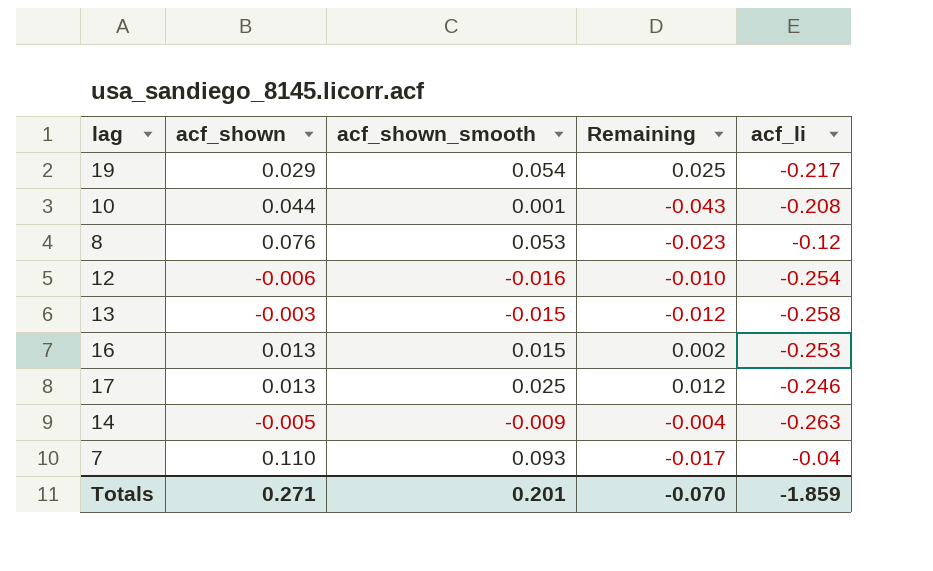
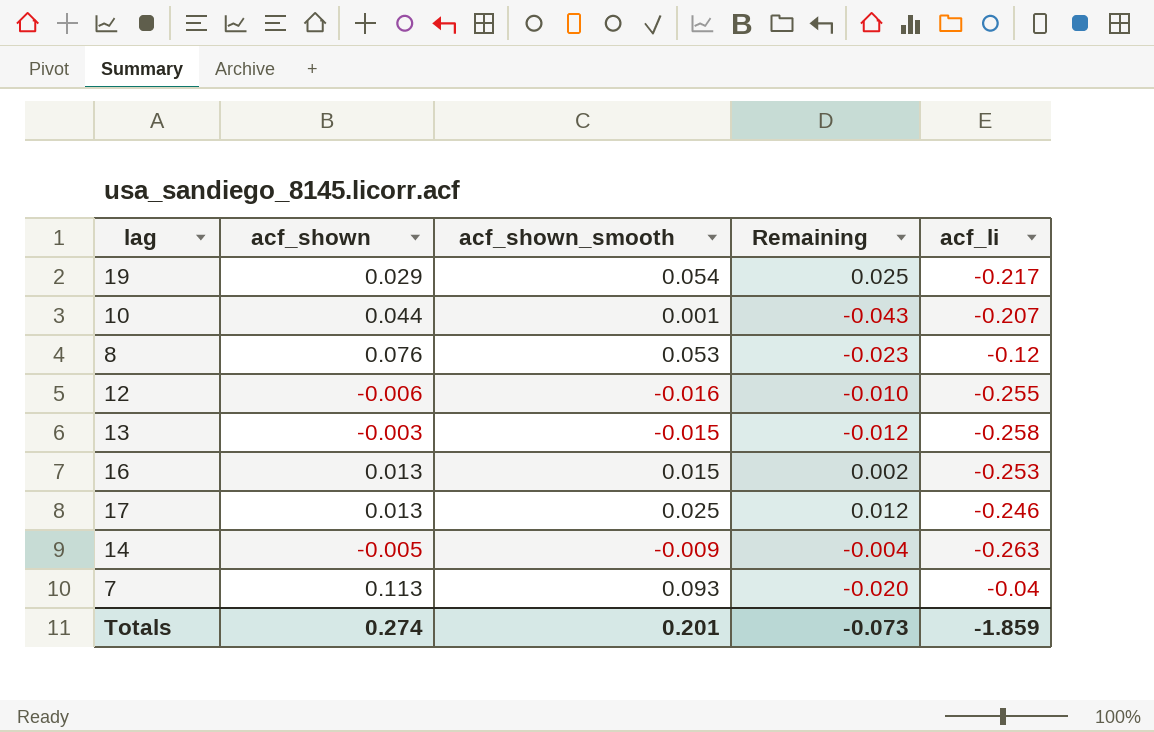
10 | acf_li: -0.208 -> -0.207
12 | acf_li: -0.254 -> -0.255
7 | acf_shown: 0.110 -> 0.113
7 | Remaining: -0.017 -> -0.020
Totals | acf_shown: 0.271 -> 0.274
Totals | Remaining: -0.070 -> -0.073

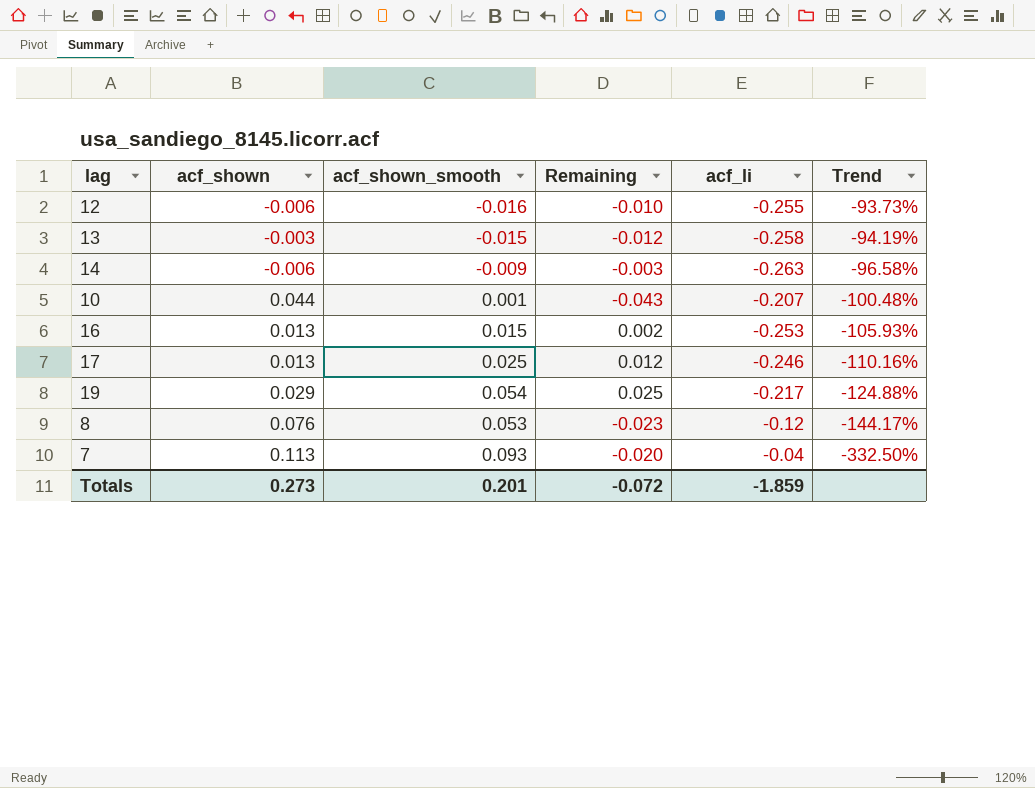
row order: none -> Trend descending
column Trend | formula: none -> ([acf_shown_smooth] - [acf_li]) / [acf_li]
14 | acf_shown: -0.005 -> -0.006
14 | Remaining: -0.004 -> -0.003
Totals | acf_shown: 0.274 -> 0.273
Totals | Remaining: -0.073 -> -0.072

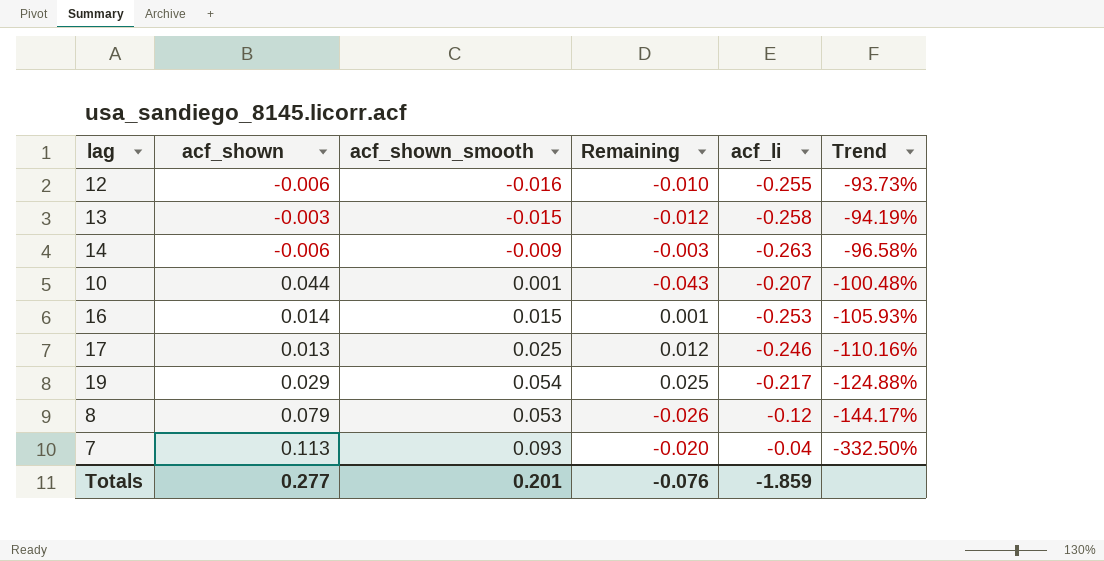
16 | acf_shown: 0.013 -> 0.014
16 | Remaining: 0.002 -> 0.001
8 | acf_shown: 0.076 -> 0.079
8 | Remaining: -0.023 -> -0.026
Totals | acf_shown: 0.273 -> 0.277
Totals | Remaining: -0.072 -> -0.076

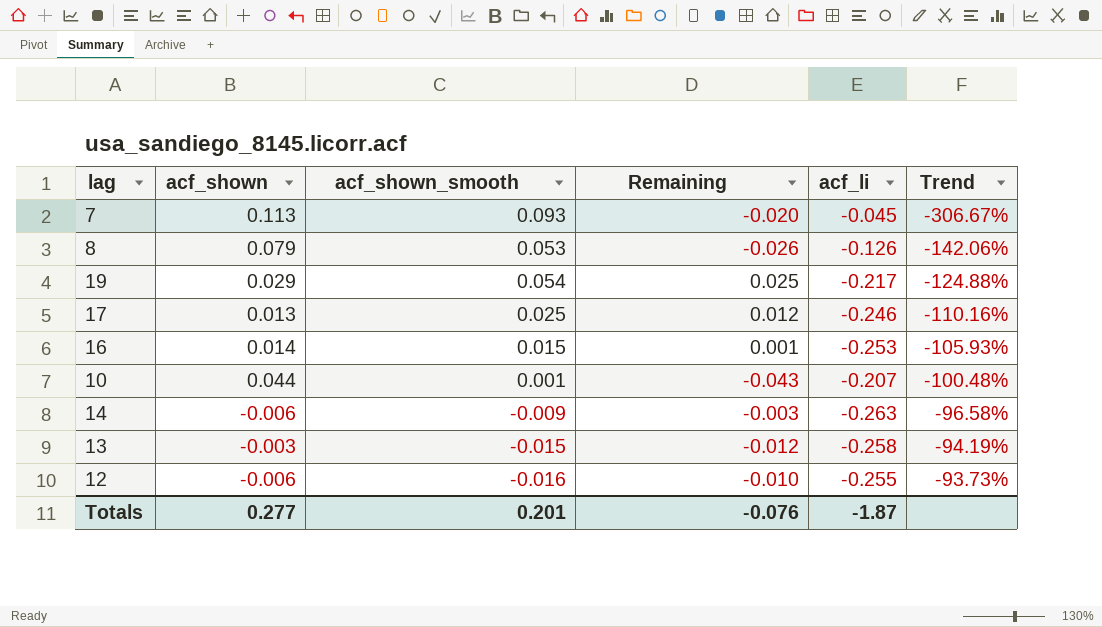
row order: Trend descending -> Trend ascending
7 | acf_li: -0.04 -> -0.045
7 | Trend: -332.50% -> -306.67%
8 | acf_li: -0.12 -> -0.126
8 | Trend: -144.17% -> -142.06%
Totals | acf_li: -1.859 -> -1.87

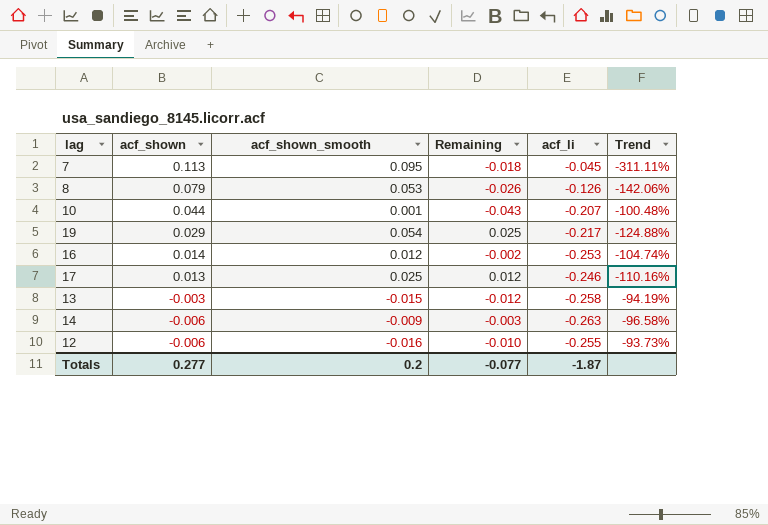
row order: Trend ascending -> acf_shown descending
7 | acf_shown_smooth: 0.093 -> 0.095
7 | Remaining: -0.020 -> -0.018
7 | Trend: -306.67% -> -311.11%
16 | acf_shown_smooth: 0.015 -> 0.012
16 | Remaining: 0.001 -> -0.002
16 | Trend: -105.93% -> -104.74%
Totals | acf_shown_smooth: 0.201 -> 0.2
Totals | Remaining: -0.076 -> -0.077

